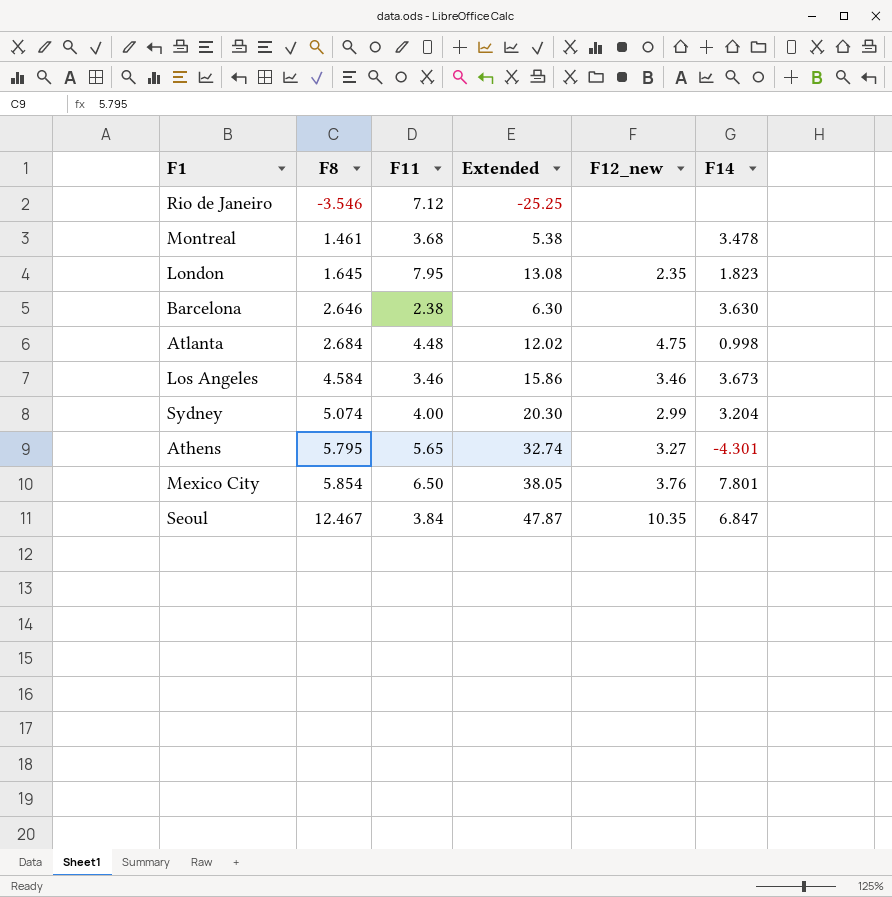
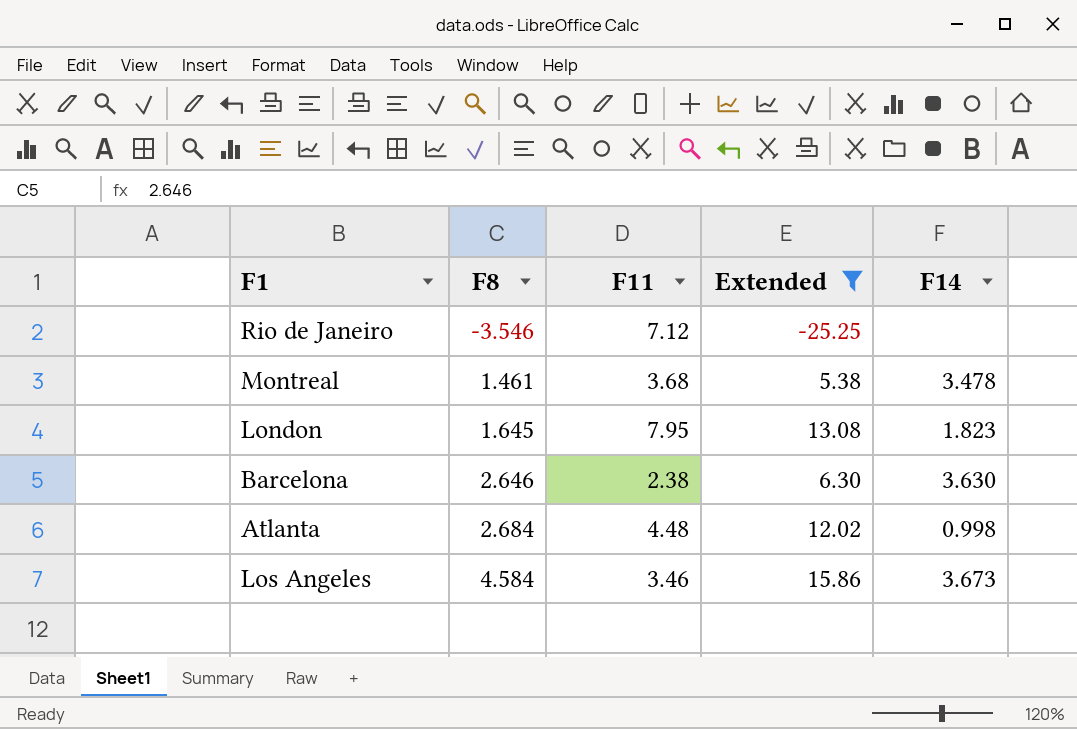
filter: none -> Extended <= 15.86
column F12_new | position: 5 -> none

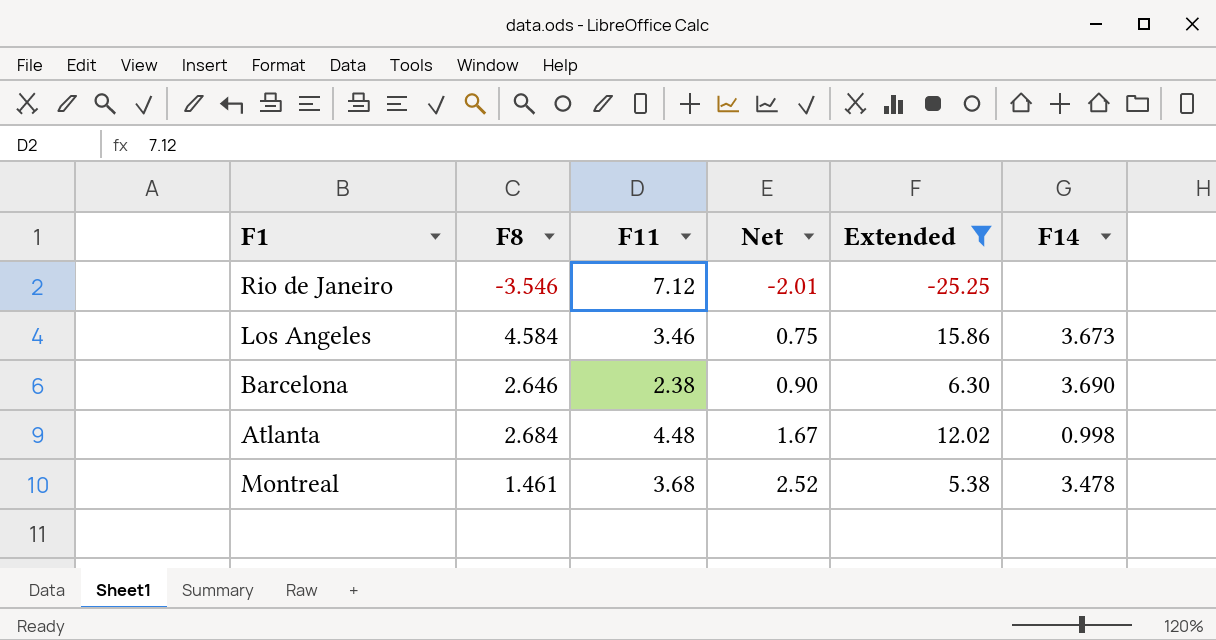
row order: F8 ascending -> Net ascending
column Net | formula: none -> [F11] / [F8]
row London: 1.645 | 7.95 | 13.08 | 1.823 -> none
Barcelona | F14: 3.630 -> 3.690

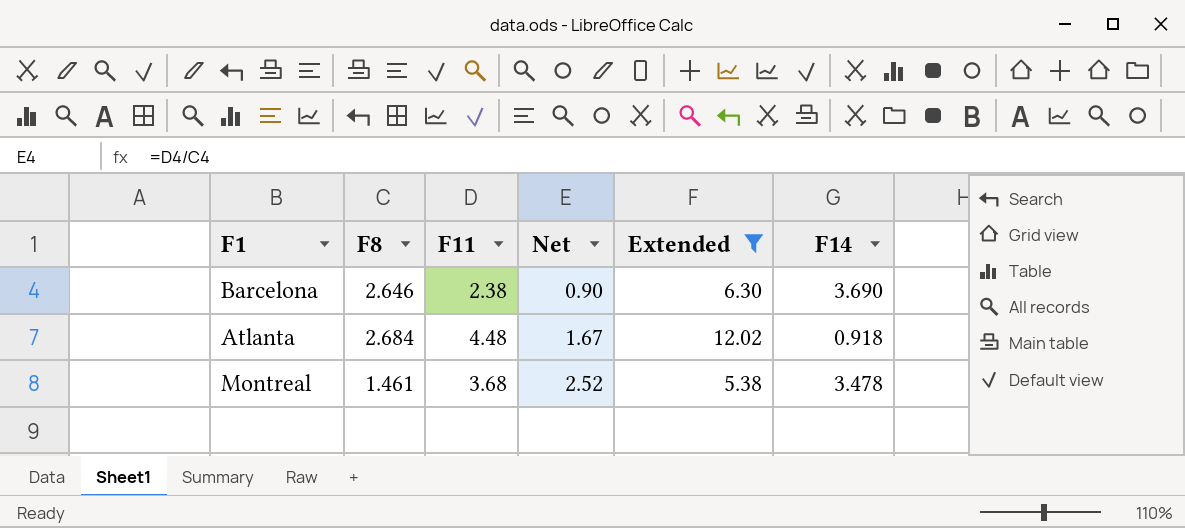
row Rio de Janeiro: -3.546 | 7.12 | -2.01 | -25.25 | none -> none
row Los Angeles: 4.584 | 3.46 | 0.75 | 15.86 | 3.673 -> none
Atlanta | F14: 0.998 -> 0.918

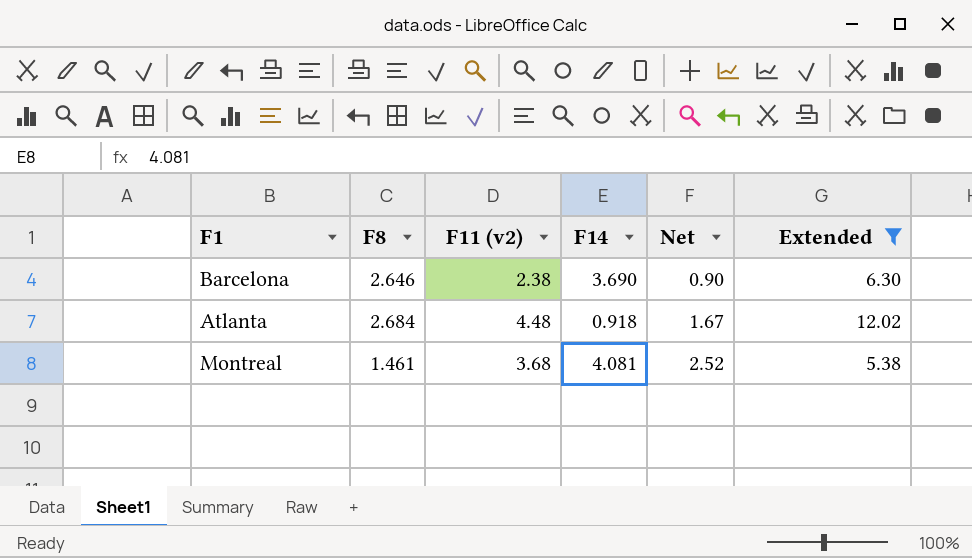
column name: F11 -> F11 (v2)
column F14 | position: 6 -> 4
Montreal | F14: 3.478 -> 4.081

